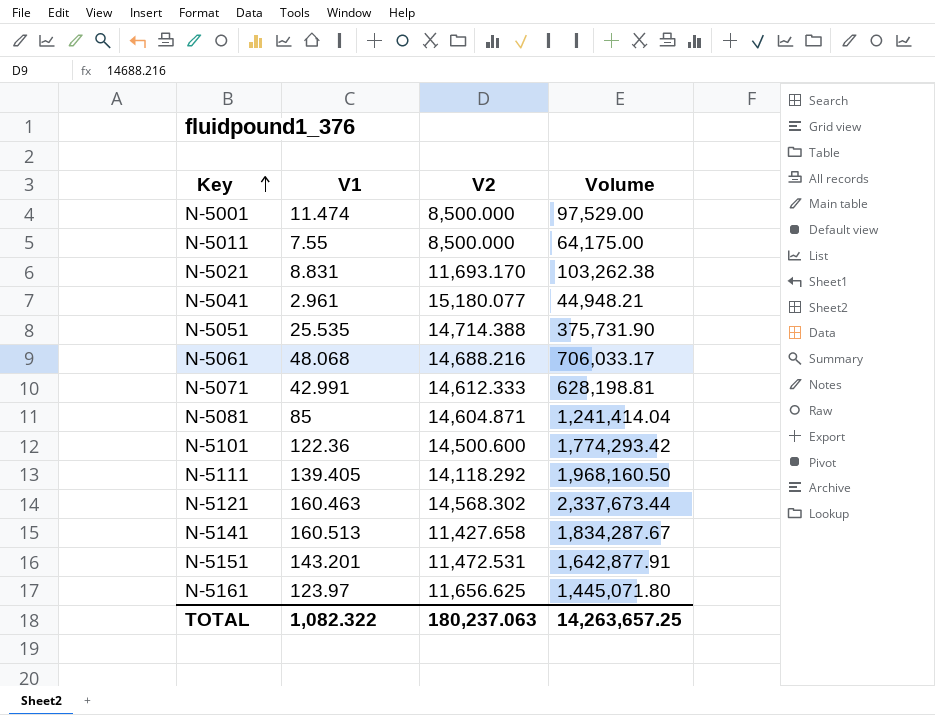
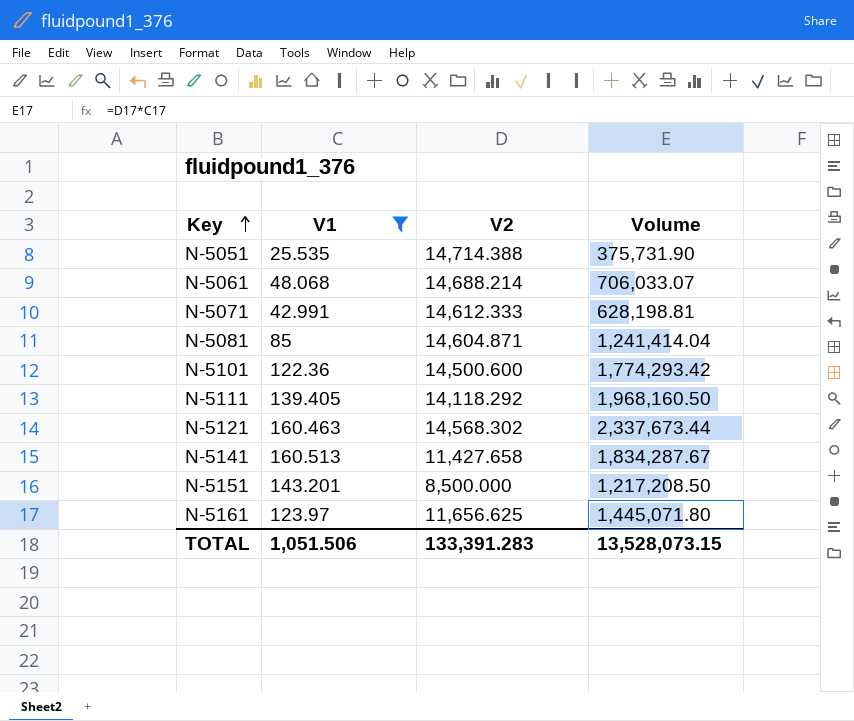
filter: none -> V1 >= 25.535
N-5061 | V2: 14,688.216 -> 14,688.214
N-5061 | Volume: 706,033.17 -> 706,033.07
N-5151 | V2: 11,472.531 -> 8,500.000
N-5151 | Volume: 1,642,877.91 -> 1,217,208.50
TOTAL | V1: 1,082.322 -> 1,051.506
TOTAL | V2: 180,237.063 -> 133,391.283
TOTAL | Volume: 14,263,657.25 -> 13,528,073.15

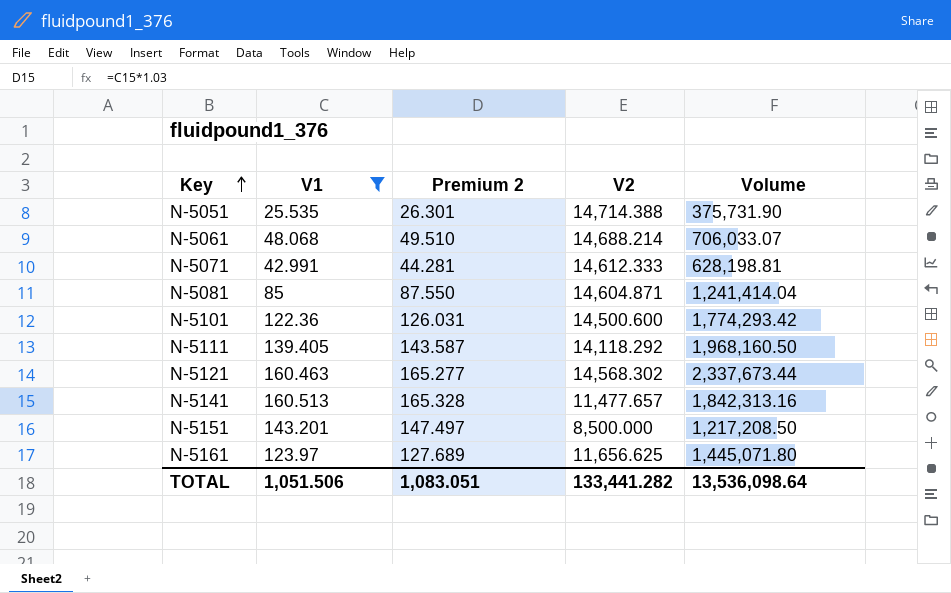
column Premium 2 | formula: none -> [V1] * 1.03
N-5141 | V2: 11,427.658 -> 11,477.657
N-5141 | Volume: 1,834,287.67 -> 1,842,313.16
TOTAL | V2: 133,391.283 -> 133,441.282
TOTAL | Volume: 13,528,073.15 -> 13,536,098.64

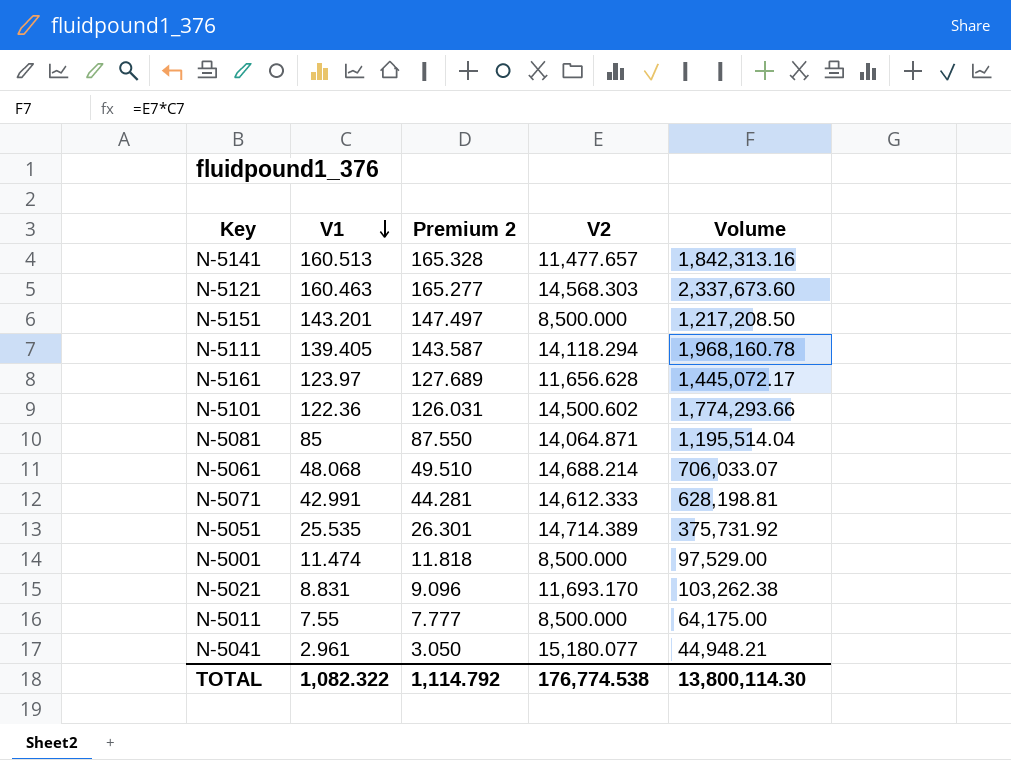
filter: V1 >= 25.535 -> none
row order: Key ascending -> V1 descending
N-5121 | V2: 14,568.302 -> 14,568.303
N-5121 | Volume: 2,337,673.44 -> 2,337,673.60
N-5111 | V2: 14,118.292 -> 14,118.294
N-5111 | Volume: 1,968,160.50 -> 1,968,160.78
N-5161 | V2: 11,656.625 -> 11,656.628
N-5161 | Volume: 1,445,071.80 -> 1,445,072.17
N-5101 | V2: 14,500.600 -> 14,500.602
N-5101 | Volume: 1,774,293.42 -> 1,774,293.66
N-5081 | V2: 14,604.871 -> 14,064.871
N-5081 | Volume: 1,241,414.04 -> 1,195,514.04
N-5051 | V2: 14,714.388 -> 14,714.389
N-5051 | Volume: 375,731.90 -> 375,731.92
TOTAL | V1: 1,051.506 -> 1,082.322
TOTAL | Premium 2: 1,083.051 -> 1,114.792
TOTAL | V2: 133,441.282 -> 176,774.538
TOTAL | Volume: 13,536,098.64 -> 13,800,114.30

